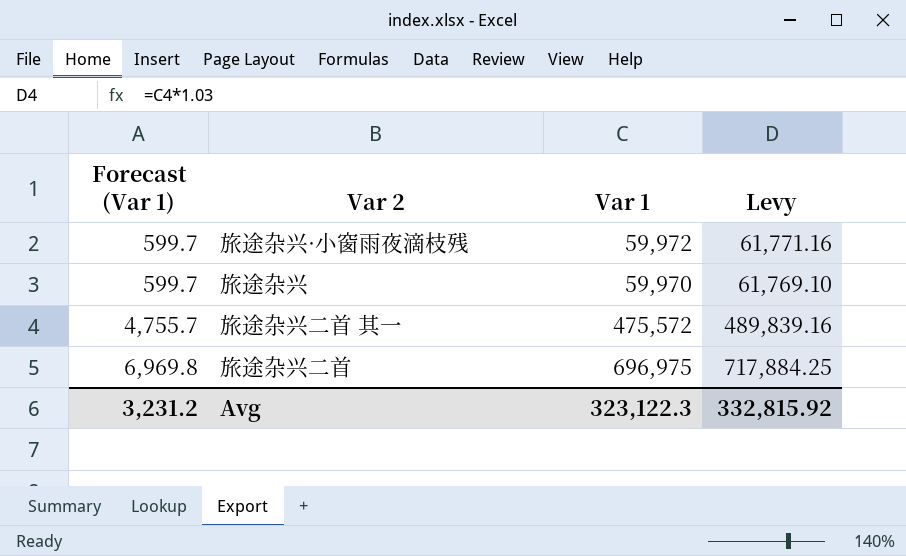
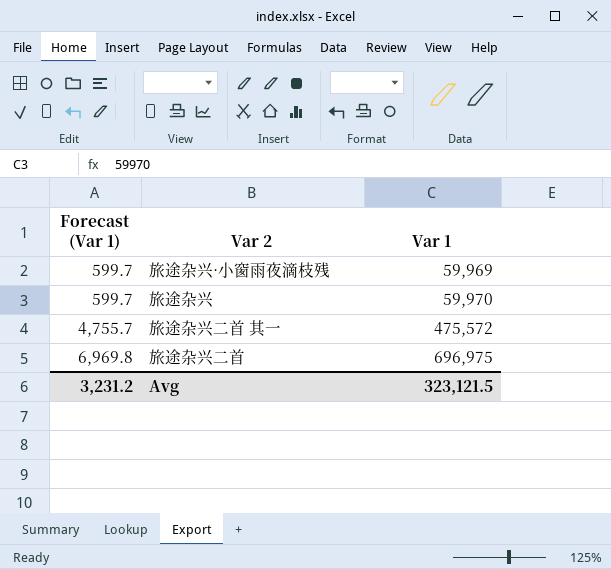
column Levy | formula: [Var 1] * 1.03 -> none
旅途杂兴·小窗雨夜滴枝残 | Var 1: 59,972 -> 59,969
Avg | Var 1: 323,122.3 -> 323,121.5

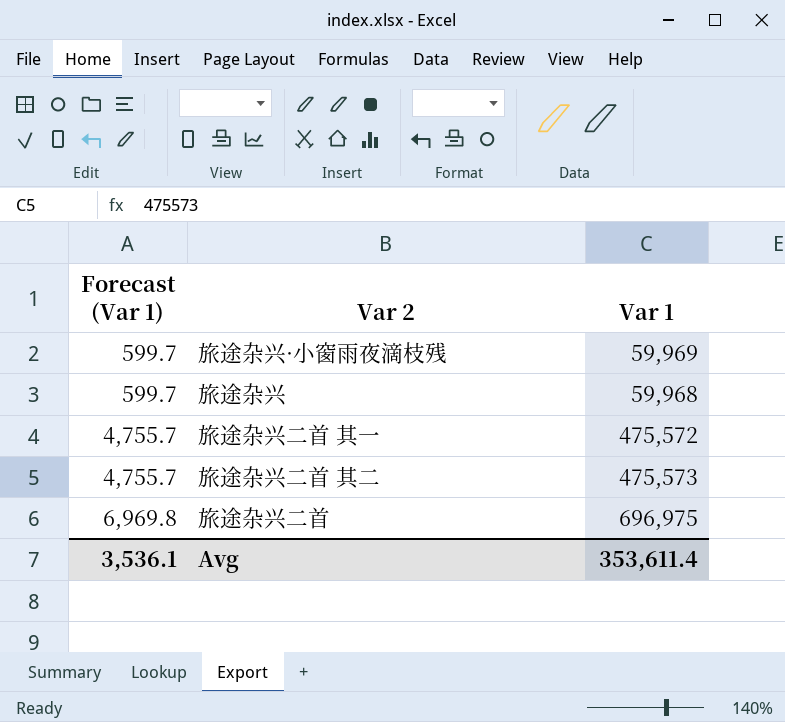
旅途杂兴 | Var 1: 59,970 -> 59,968
row 旅途杂兴二首 其二: none -> 4,755.7 | 475,573
Avg | Forecast (Var 1): 3,231.2 -> 3,536.1
Avg | Var 1: 323,121.5 -> 353,611.4

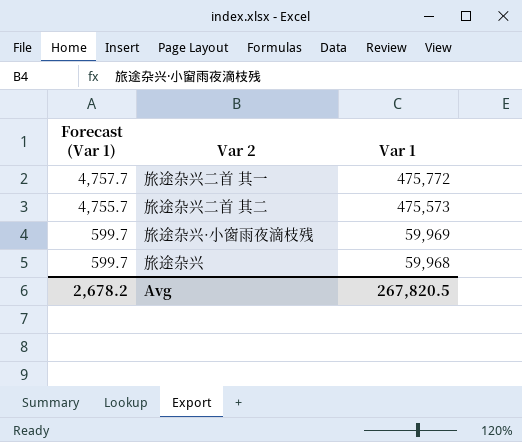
row order: Forecast (Var 1) ascending -> Forecast (Var 1) descending
row 旅途杂兴二首: 6,969.8 | 696,975 -> none
旅途杂兴二首 其一 | Forecast (Var 1): 4,755.7 -> 4,757.7
旅途杂兴二首 其一 | Var 1: 475,572 -> 475,772
Avg | Forecast (Var 1): 3,536.1 -> 2,678.2
Avg | Var 1: 353,611.4 -> 267,820.5

